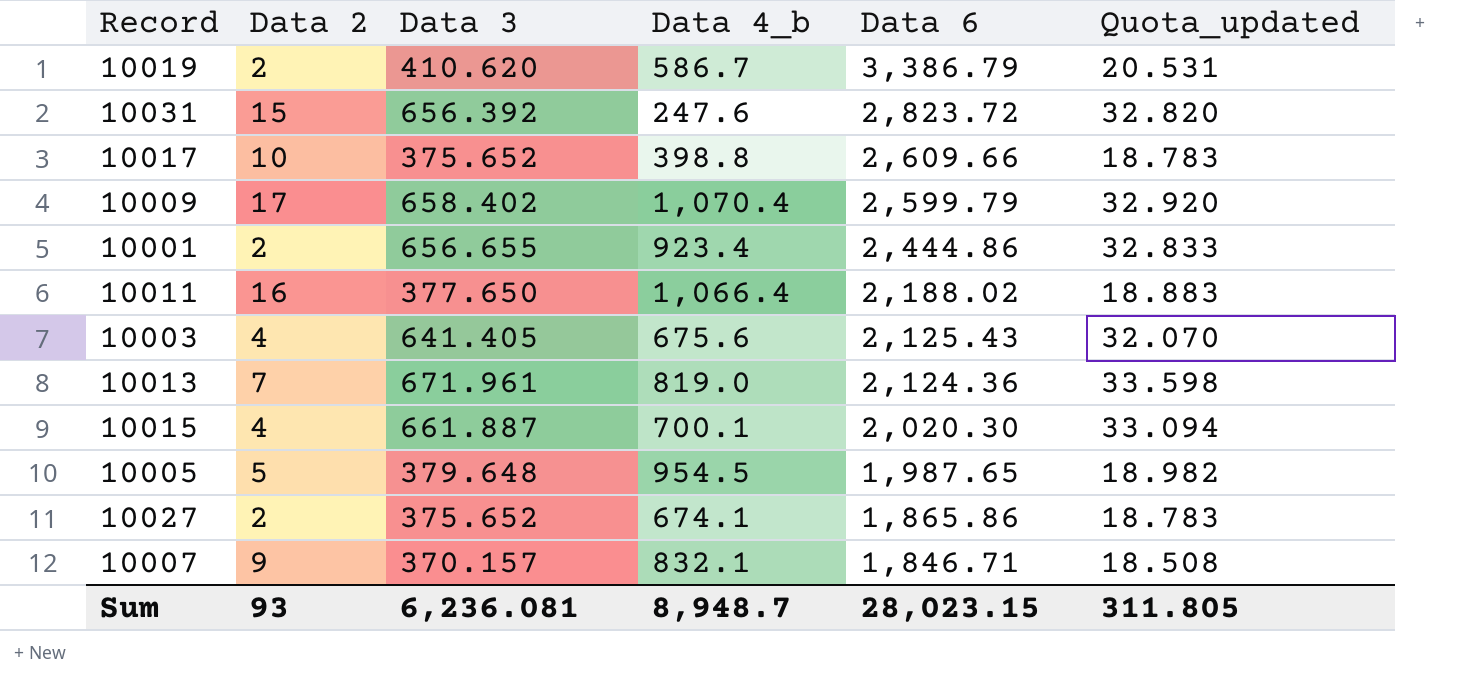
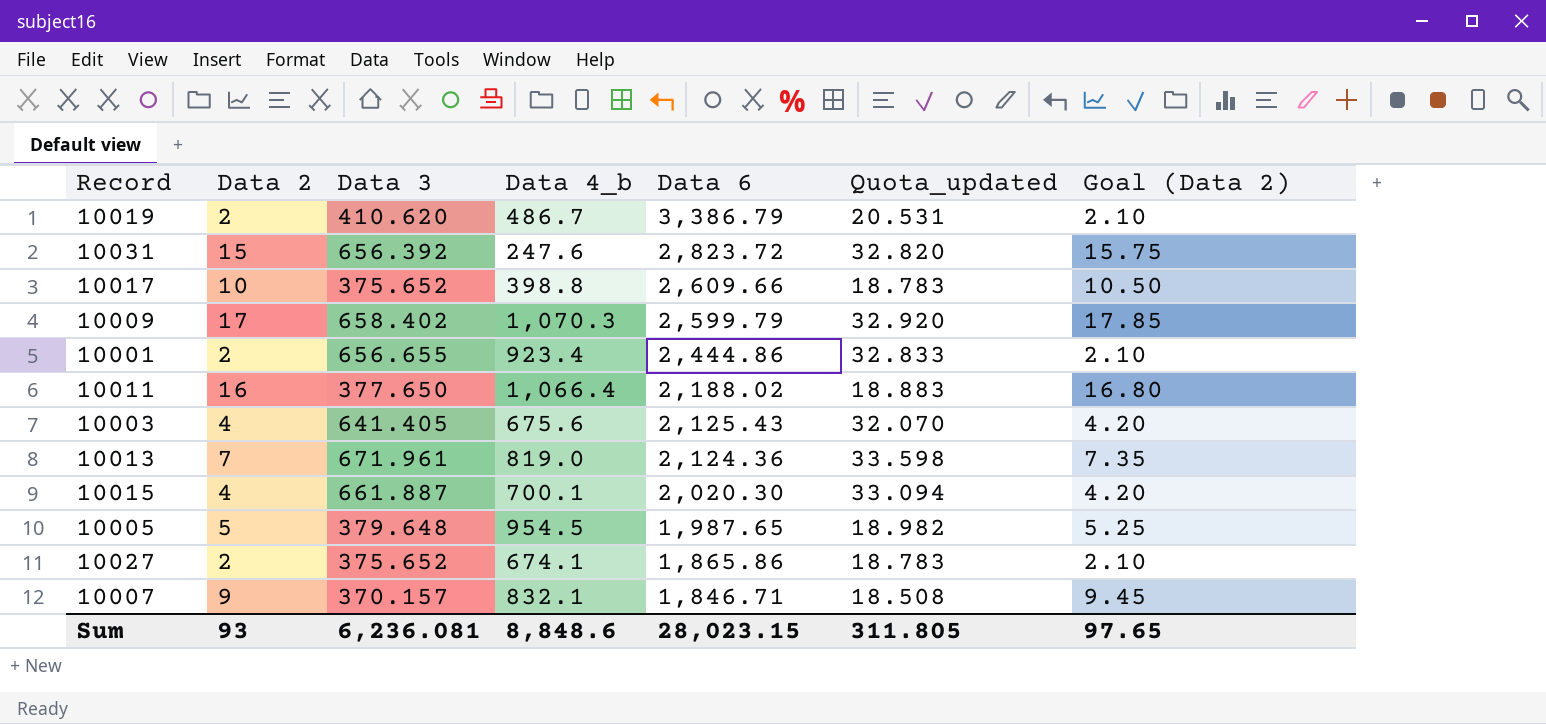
column Goal (Data 2) | formula: none -> [Data 2] * 1.05
10019 | Data 4_b: 586.7 -> 486.7
10009 | Data 4_b: 1,070.4 -> 1,070.3
Sum | Data 4_b: 8,948.7 -> 8,848.6

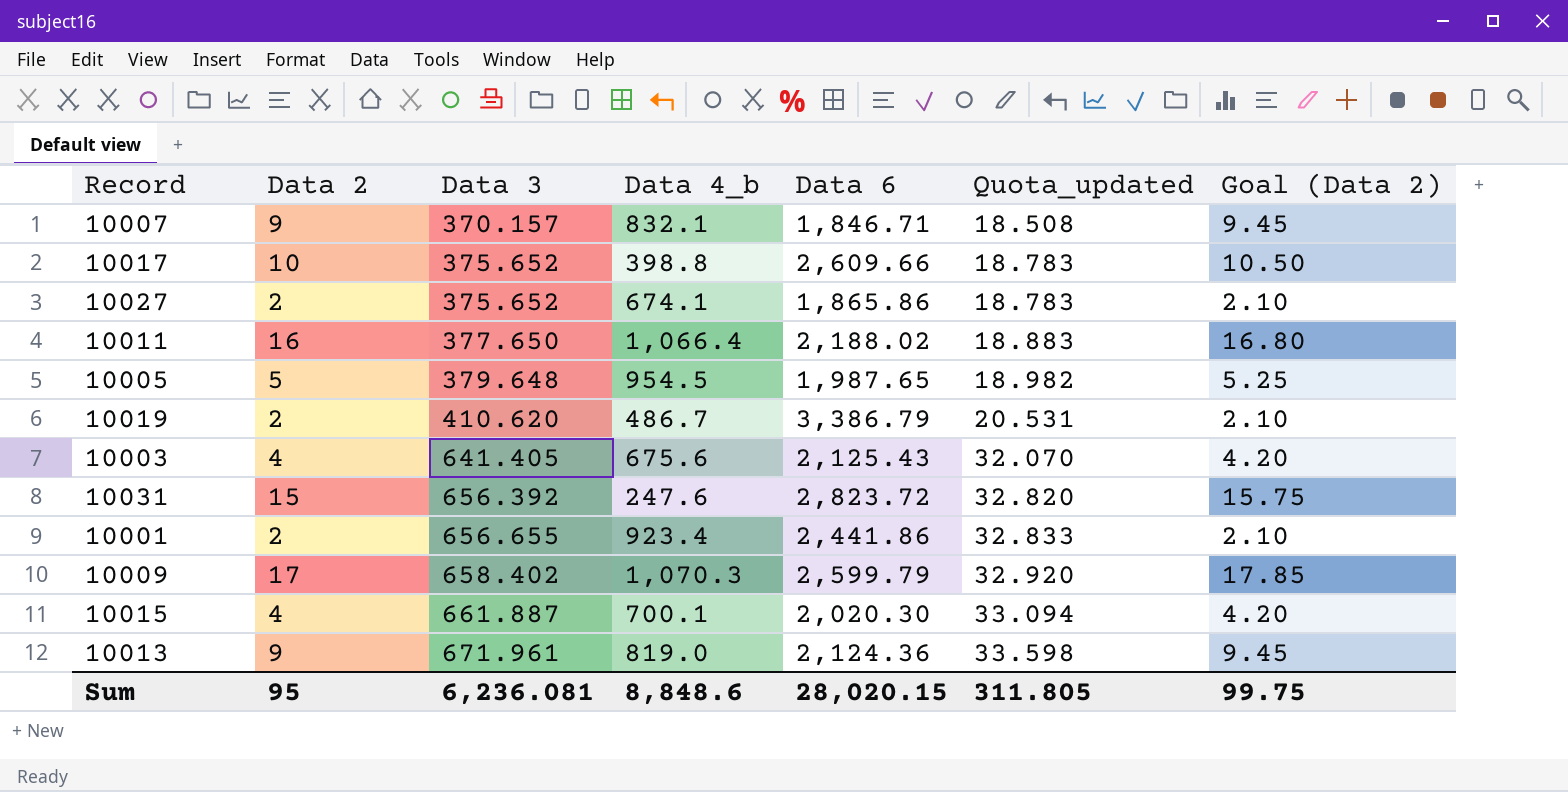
row order: Data 6 descending -> Data 3 ascending
10001 | Data 6: 2,444.86 -> 2,441.86
10013 | Data 2: 7 -> 9
10013 | Goal (Data 2): 7.35 -> 9.45
Sum | Data 2: 93 -> 95
Sum | Data 6: 28,023.15 -> 28,020.15
Sum | Goal (Data 2): 97.65 -> 99.75

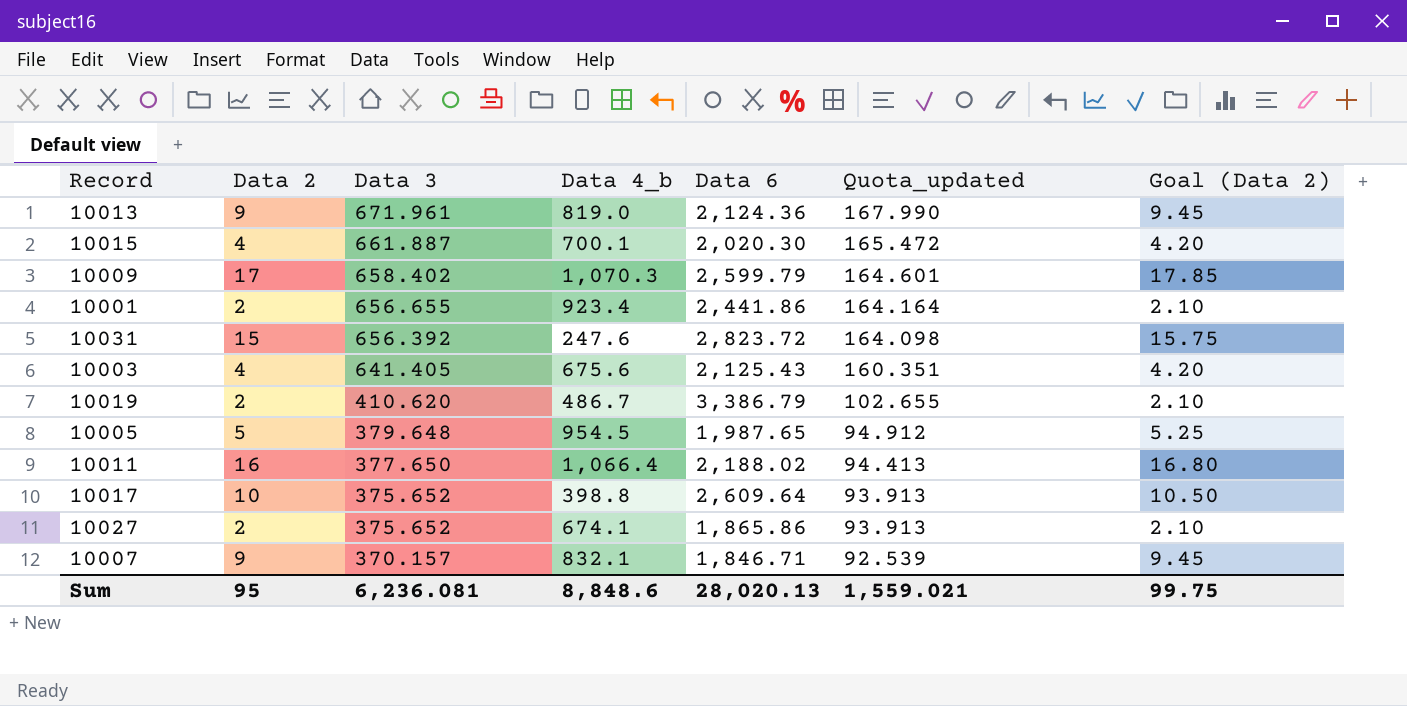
row order: Data 3 ascending -> Data 3 descending
column Quota_updated | formula: [Data 3] * 0.05 -> [Data 3] * 0.25
10017 | Data 6: 2,609.66 -> 2,609.64
Sum | Data 6: 28,020.15 -> 28,020.13
Sum | Quota_updated: 311.805 -> 1,559.021

